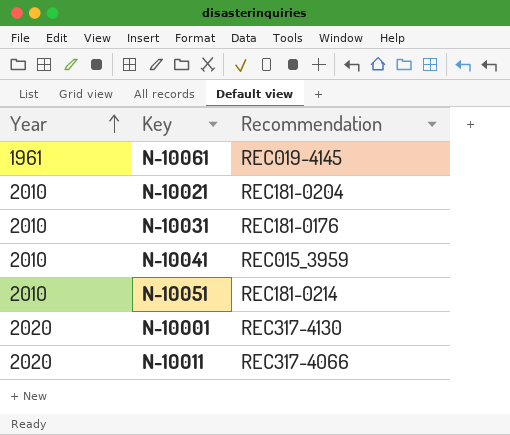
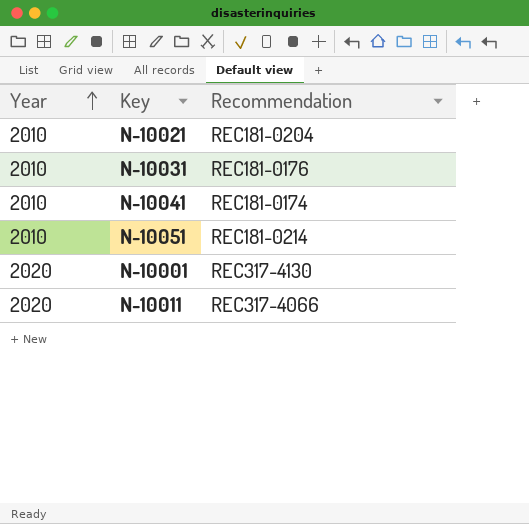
row N-10061: 1961 | REC019-4145 -> none
N-10041 | Recommendation: REC015_3959 -> REC181-0174

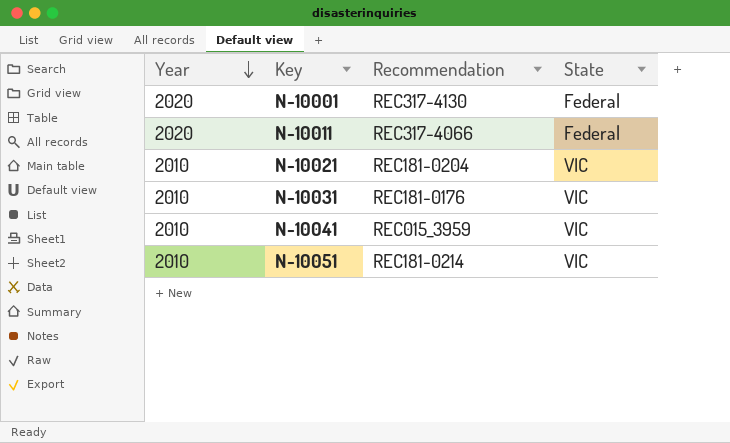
row order: Year ascending -> Year descending
column State | position: none -> 4
N-10041 | Recommendation: REC181-0174 -> REC015_3959

